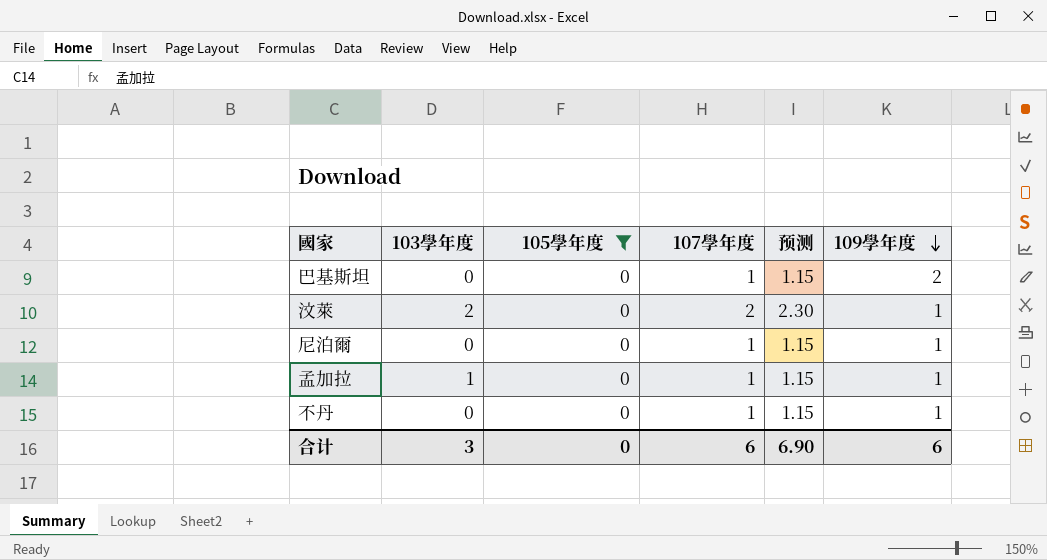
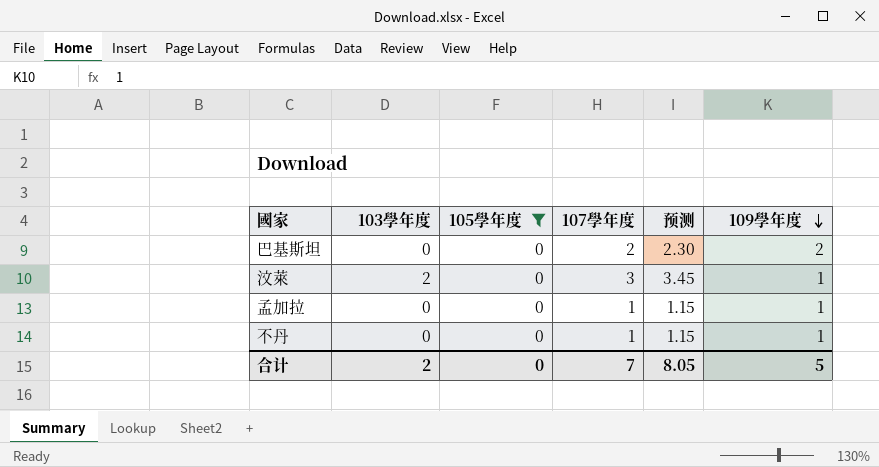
row 尼泊爾: 0 | 0 | 1 | 1.15 | 1 -> none
巴基斯坦 | 107學年度: 1 -> 2
巴基斯坦 | 预测: 1.15 -> 2.30
汶萊 | 107學年度: 2 -> 3
汶萊 | 预测: 2.30 -> 3.45
孟加拉 | 103學年度: 1 -> 0
合计 | 103學年度: 3 -> 2
合计 | 107學年度: 6 -> 7
合计 | 预测: 6.90 -> 8.05
合计 | 109學年度: 6 -> 5

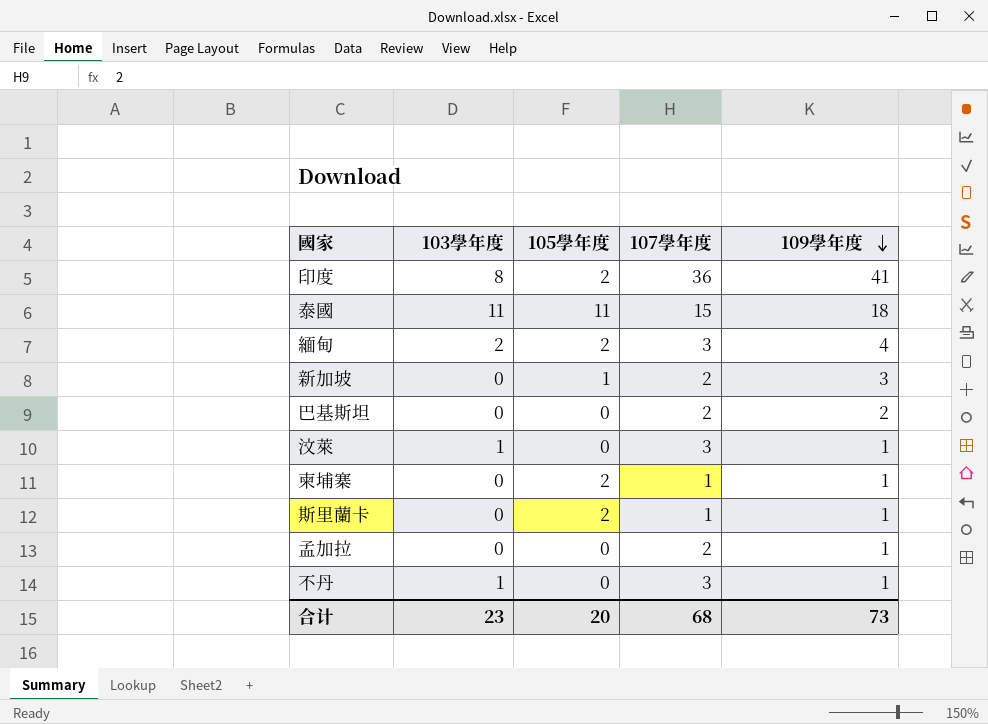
filter: 105學年度 = 0 -> none
column 预测 | formula: [107學年度] * 1.15 -> none
汶萊 | 103學年度: 2 -> 1
孟加拉 | 107學年度: 1 -> 2
不丹 | 103學年度: 0 -> 1
不丹 | 107學年度: 1 -> 3
合计 | 103學年度: 2 -> 23
合计 | 105學年度: 0 -> 20
合计 | 107學年度: 7 -> 68
合计 | 109學年度: 5 -> 73

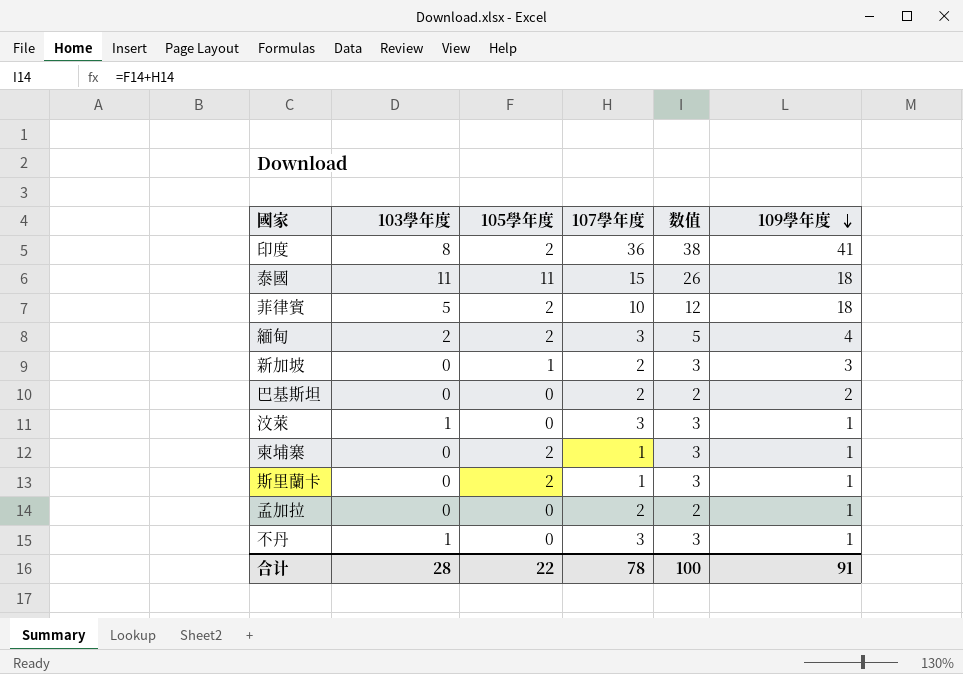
column 数值 | formula: none -> [105學年度] + [107學年度]
row 菲律賓: none -> 5 | 2 | 10 | 12 | 18
合计 | 103學年度: 23 -> 28
合计 | 105學年度: 20 -> 22
合计 | 107學年度: 68 -> 78
合计 | 109學年度: 73 -> 91

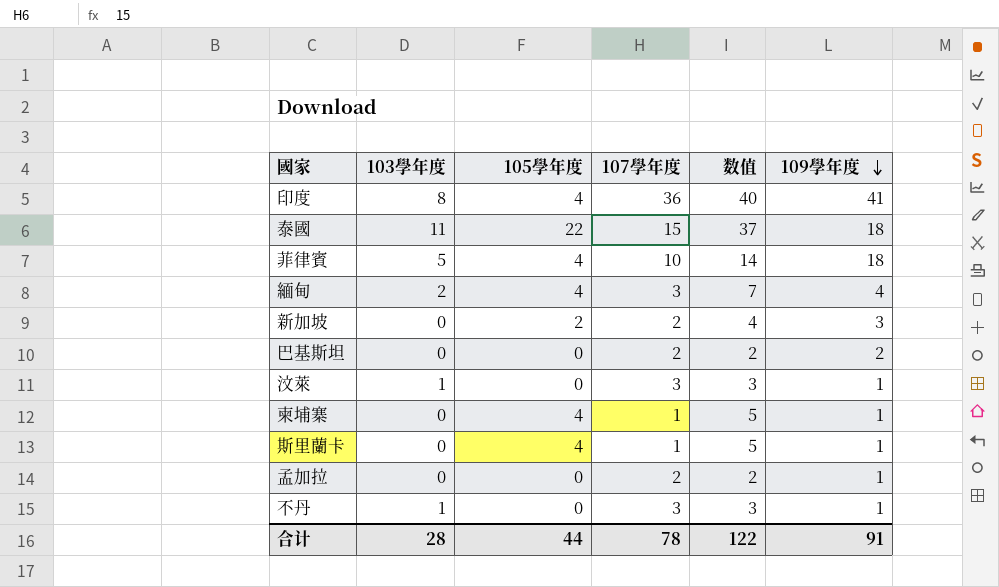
印度 | 105學年度: 2 -> 4
印度 | 数值: 38 -> 40
泰國 | 105學年度: 11 -> 22
泰國 | 数值: 26 -> 37
菲律賓 | 105學年度: 2 -> 4
菲律賓 | 数值: 12 -> 14
緬甸 | 105學年度: 2 -> 4
緬甸 | 数值: 5 -> 7
新加坡 | 105學年度: 1 -> 2
新加坡 | 数值: 3 -> 4
柬埔寨 | 105學年度: 2 -> 4
柬埔寨 | 数值: 3 -> 5
斯里蘭卡 | 105學年度: 2 -> 4
斯里蘭卡 | 数值: 3 -> 5
合计 | 105學年度: 22 -> 44
合计 | 数值: 100 -> 122

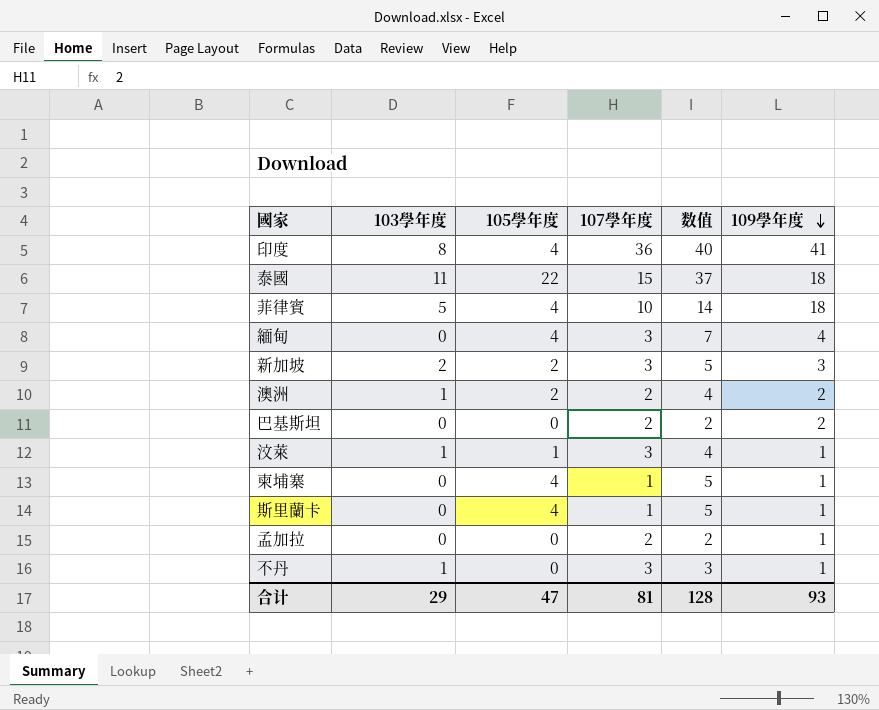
緬甸 | 103學年度: 2 -> 0
新加坡 | 103學年度: 0 -> 2
新加坡 | 107學年度: 2 -> 3
新加坡 | 数值: 4 -> 5
row 澳洲: none -> 1 | 2 | 2 | 4 | 2
汶萊 | 105學年度: 0 -> 1
汶萊 | 数值: 3 -> 4
合计 | 103學年度: 28 -> 29
合计 | 105學年度: 44 -> 47
合计 | 107學年度: 78 -> 81
合计 | 数值: 122 -> 128
合计 | 109學年度: 91 -> 93

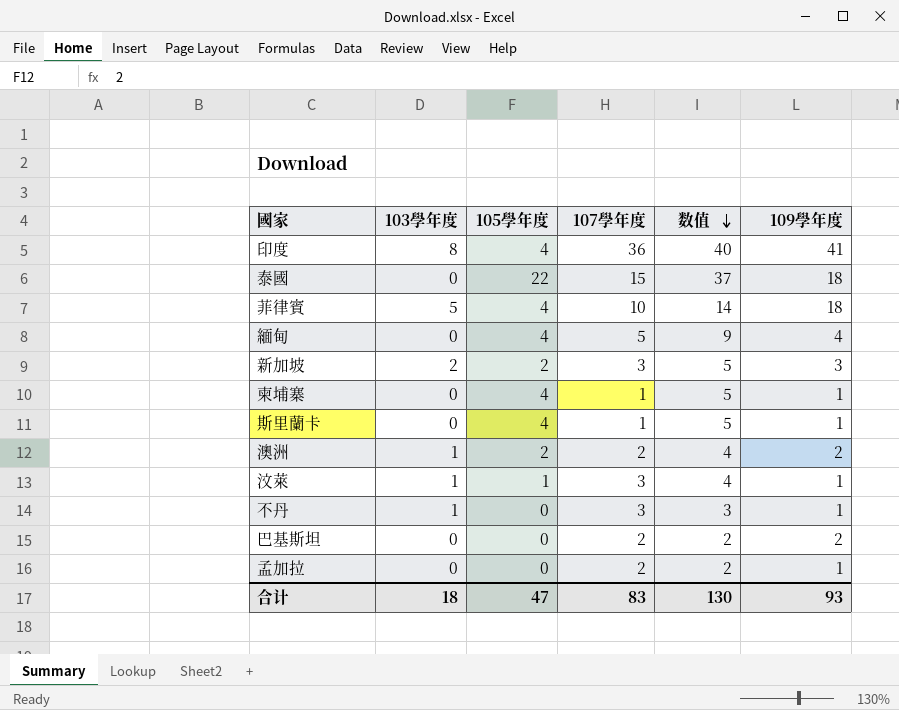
row order: 109學年度 descending -> 数值 descending
泰國 | 103學年度: 11 -> 0
緬甸 | 107學年度: 3 -> 5
緬甸 | 数值: 7 -> 9
合计 | 103學年度: 29 -> 18
合计 | 107學年度: 81 -> 83
合计 | 数值: 128 -> 130

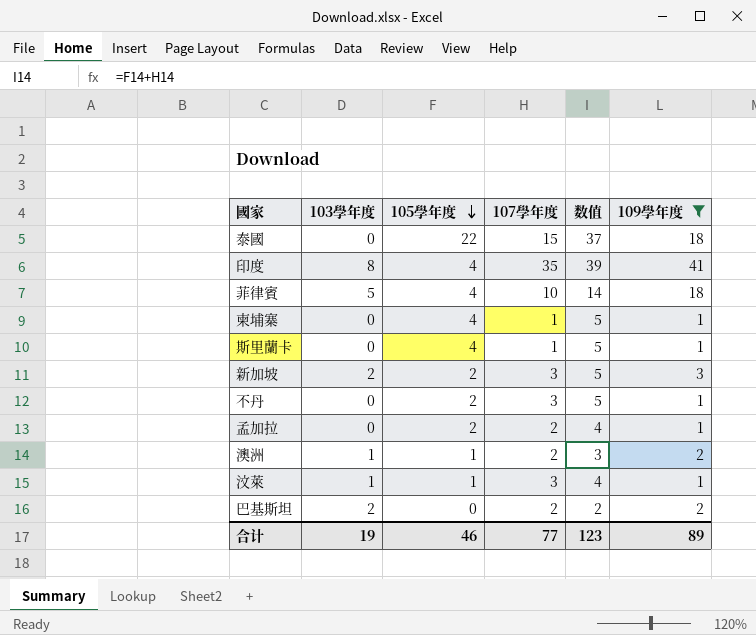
filter: none -> 109學年度 != 4
row order: 数值 descending -> 105學年度 descending
印度 | 107學年度: 36 -> 35
印度 | 数值: 40 -> 39
不丹 | 103學年度: 1 -> 0
不丹 | 105學年度: 0 -> 2
不丹 | 数值: 3 -> 5
孟加拉 | 105學年度: 0 -> 2
孟加拉 | 数值: 2 -> 4
澳洲 | 105學年度: 2 -> 1
澳洲 | 数值: 4 -> 3
巴基斯坦 | 103學年度: 0 -> 2
合计 | 103學年度: 18 -> 19
合计 | 105學年度: 47 -> 46
合计 | 107學年度: 83 -> 77
合计 | 数值: 130 -> 123
合计 | 109學年度: 93 -> 89

